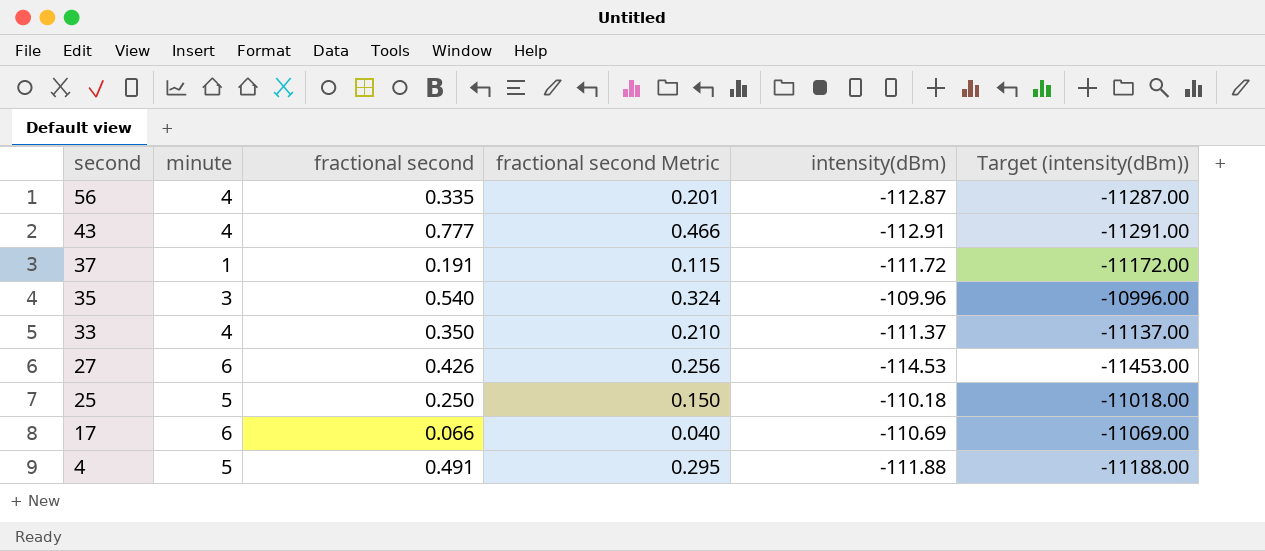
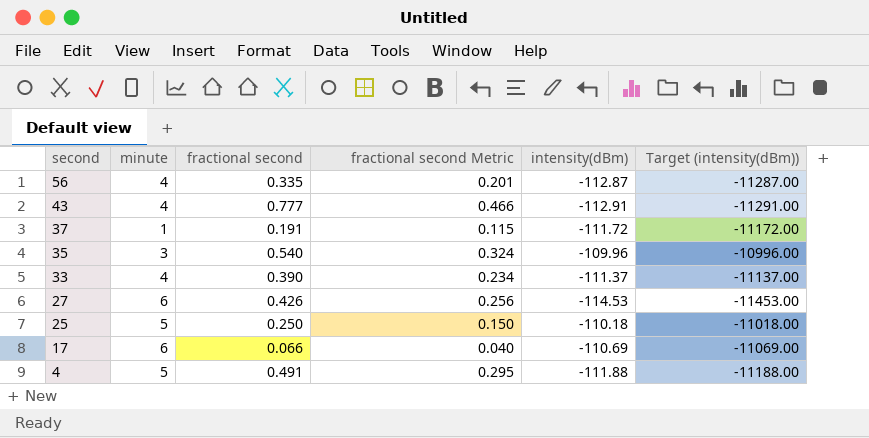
33 | fractional second: 0.350 -> 0.390
33 | fractional second Metric: 0.210 -> 0.234

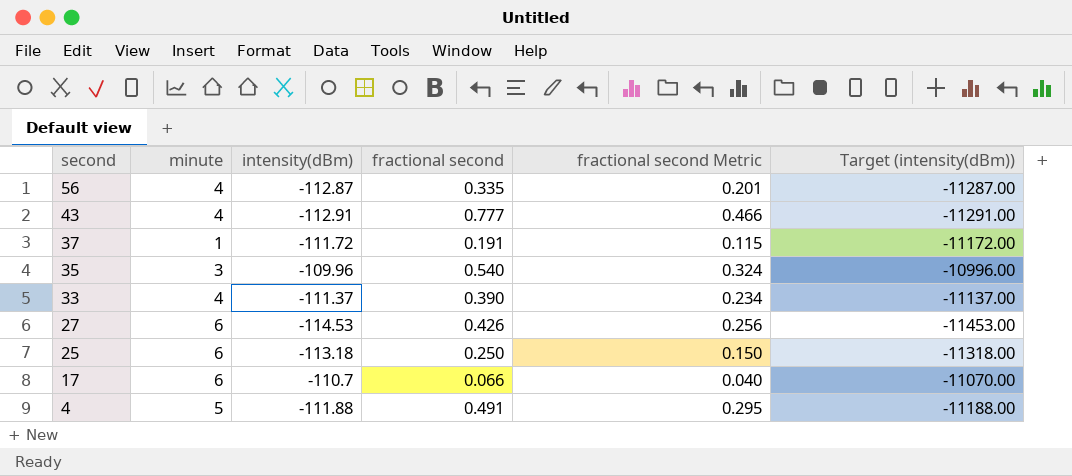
column intensity(dBm) | position: 5 -> 3
25 | minute: 5 -> 6
25 | intensity(dBm): -110.18 -> -113.18
25 | Target (intensity(dBm)): -11018.00 -> -11318.00
17 | intensity(dBm): -110.69 -> -110.7
17 | Target (intensity(dBm)): -11069.00 -> -11070.00

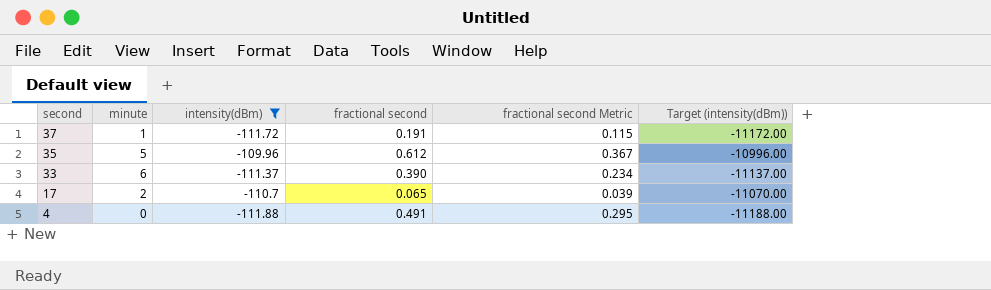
filter: none -> intensity(dBm) >= -111.88
35 | minute: 3 -> 5
35 | fractional second: 0.540 -> 0.612
35 | fractional second Metric: 0.324 -> 0.367
33 | minute: 4 -> 6
17 | minute: 6 -> 2
17 | fractional second: 0.066 -> 0.065
17 | fractional second Metric: 0.040 -> 0.039
4 | minute: 5 -> 0

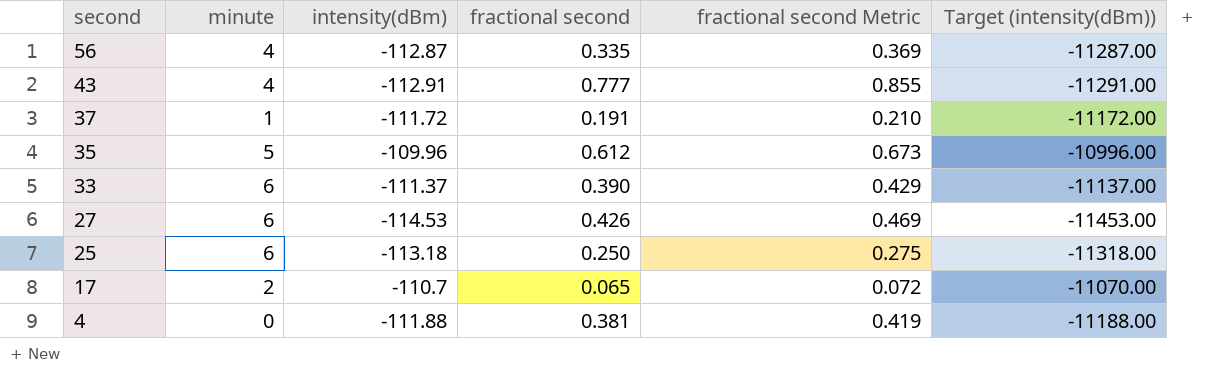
filter: intensity(dBm) >= -111.88 -> none
column fractional second Metric | formula: [fractional second] * 0.6 -> [fractional second] * 1.1
4 | fractional second: 0.491 -> 0.381

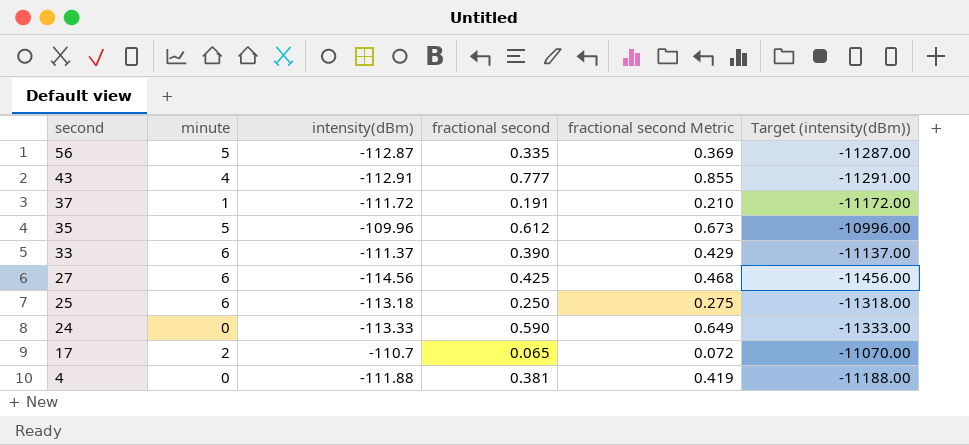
56 | minute: 4 -> 5
27 | intensity(dBm): -114.53 -> -114.56
27 | fractional second: 0.426 -> 0.425
27 | fractional second Metric: 0.469 -> 0.468
27 | Target (intensity(dBm)): -11453.00 -> -11456.00
row 24: none -> 0 | -113.33 | 0.590 | 0.649 | -11333.00

